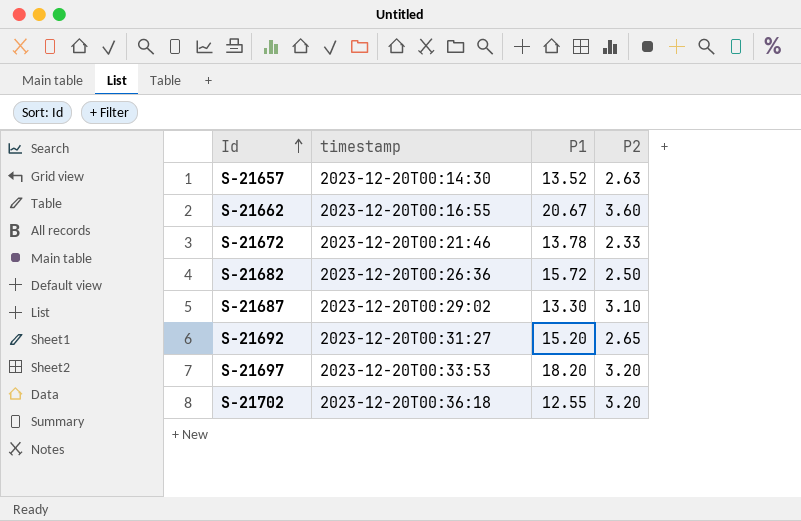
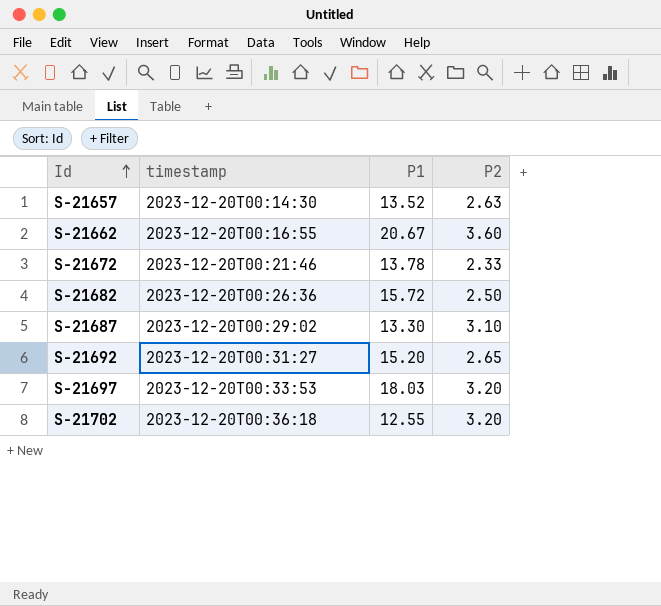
S-21697 | P1: 18.20 -> 18.03

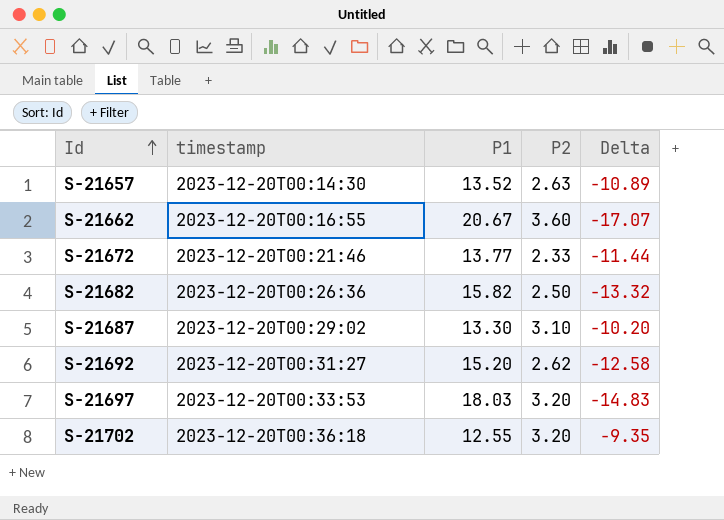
column Delta | formula: none -> [P2] - [P1]
S-21672 | P1: 13.78 -> 13.77
S-21682 | P1: 15.72 -> 15.82
S-21692 | P2: 2.65 -> 2.62

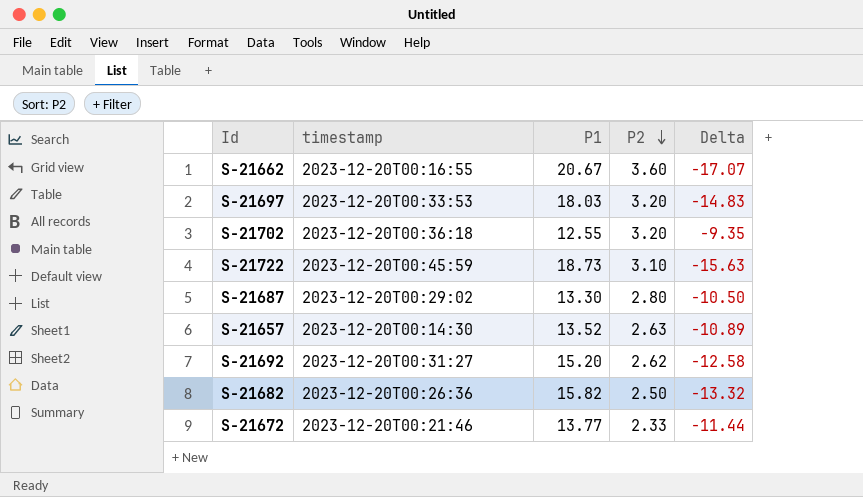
row order: Id ascending -> P2 descending
row S-21722: none -> 2023-12-20T00:45:59 | 18.73 | 3.10 | -15.63
S-21687 | P2: 3.10 -> 2.80
S-21687 | Delta: -10.20 -> -10.50

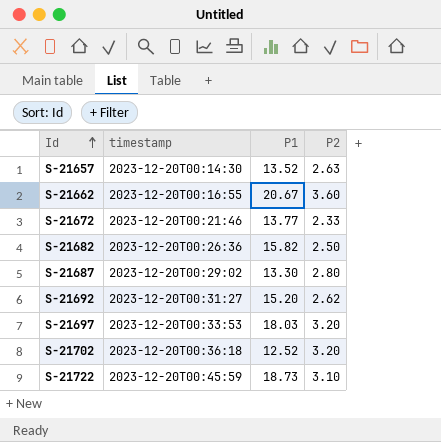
row order: P2 descending -> Id ascending
column Delta | formula: [P2] - [P1] -> none
S-21702 | P1: 12.55 -> 12.52

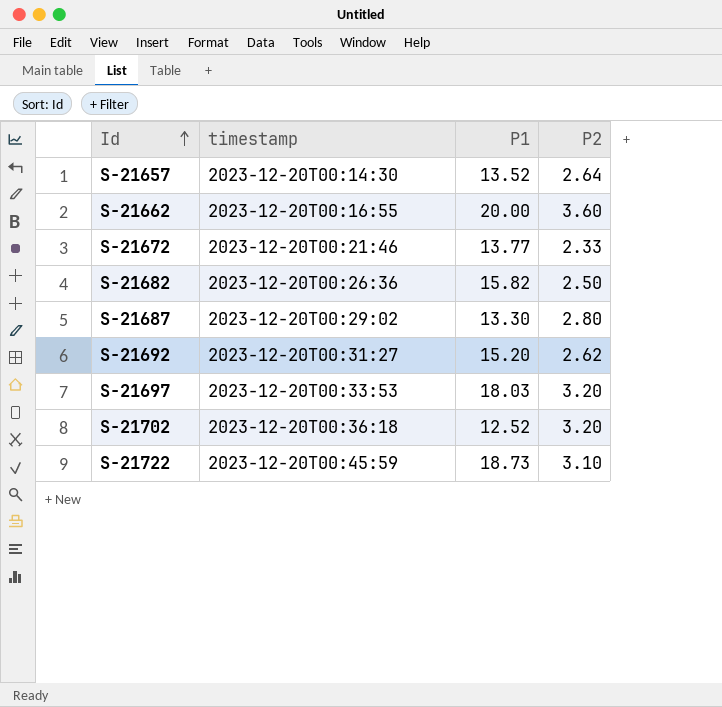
S-21657 | P2: 2.63 -> 2.64
S-21662 | P1: 20.67 -> 20.00

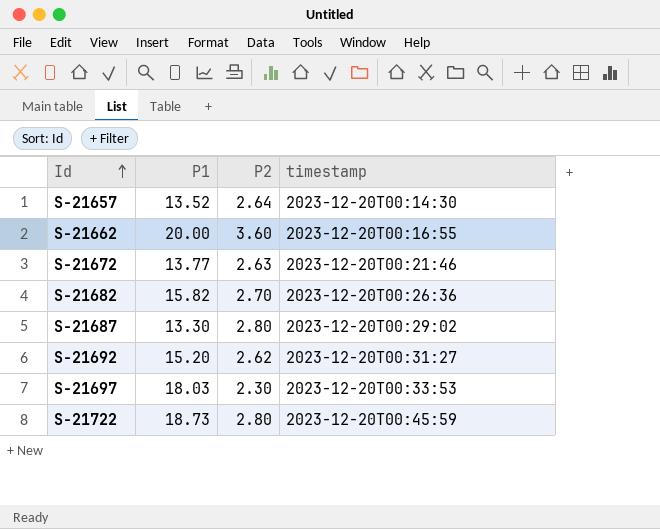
column timestamp | position: 2 -> 4
row S-21702: 2023-12-20T00:36:18 | 12.52 | 3.20 -> none
S-21672 | P2: 2.33 -> 2.63
S-21682 | P2: 2.50 -> 2.70
S-21697 | P2: 3.20 -> 2.30
S-21722 | P2: 3.10 -> 2.80

